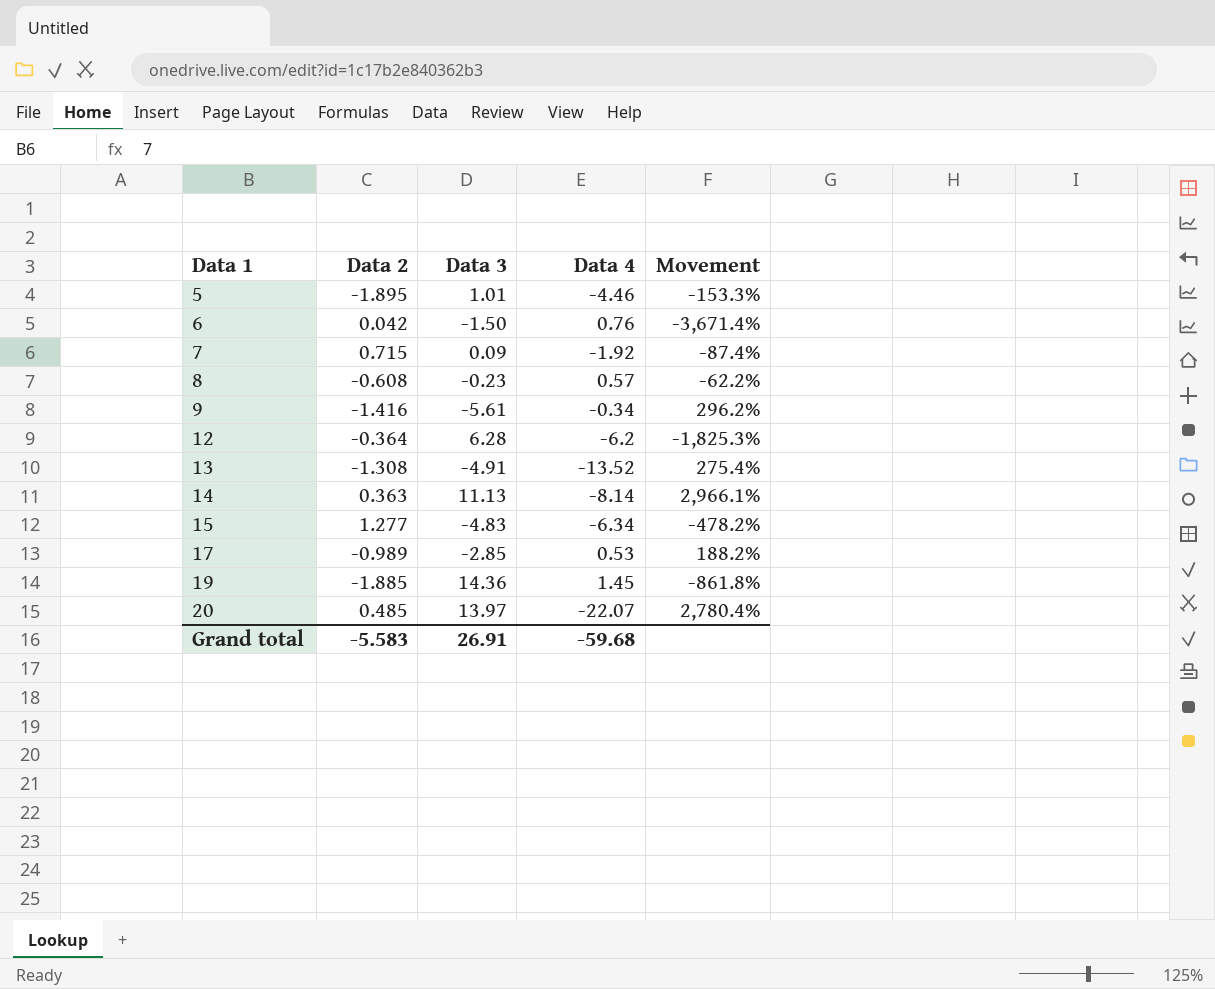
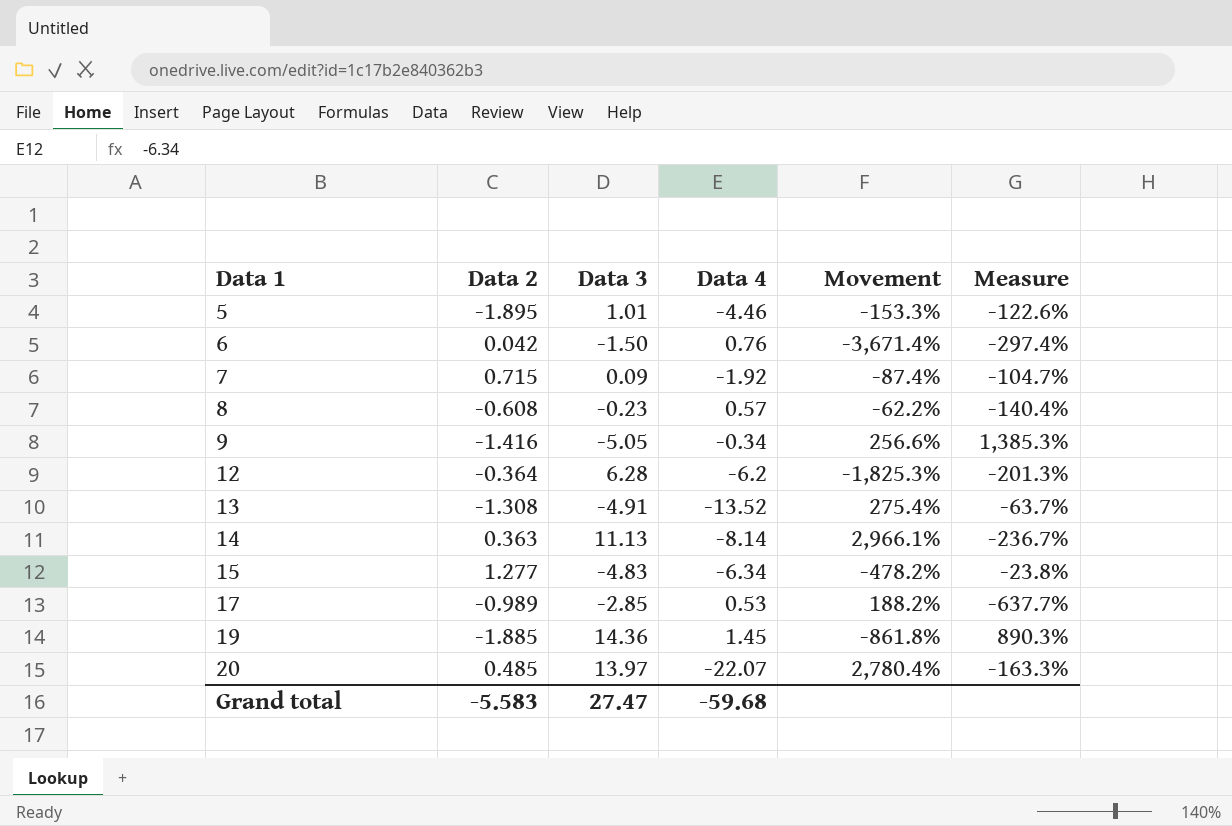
column Measure | formula: none -> ([Data 3] - [Data 4]) / [Data 4]
9 | Data 3: -5.61 -> -5.05
9 | Movement: 296.2% -> 256.6%
Grand total | Data 3: 26.91 -> 27.47

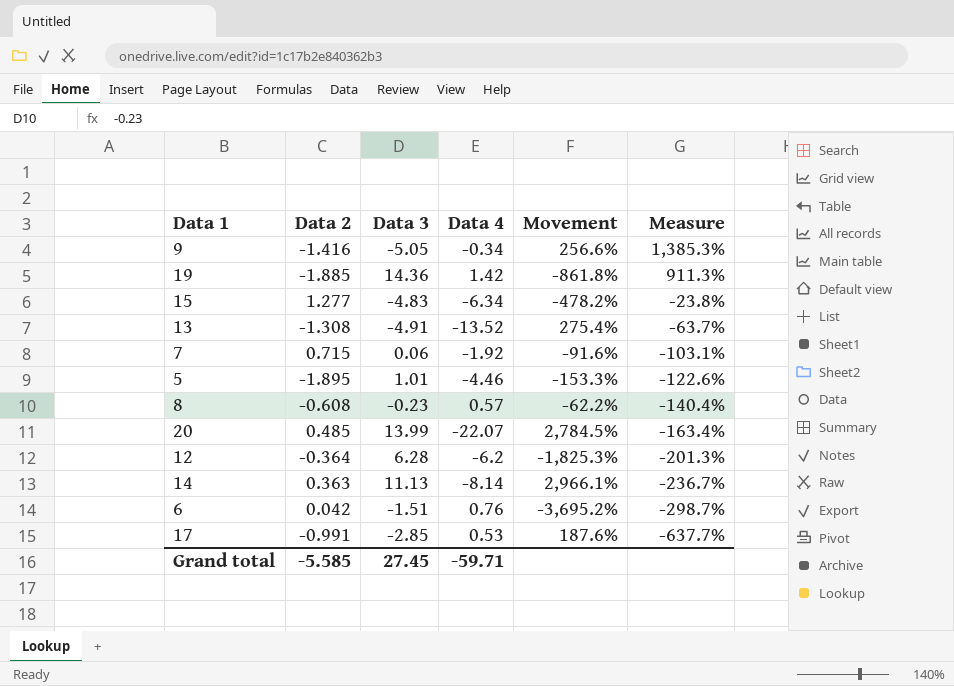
row order: Data 1 ascending -> Measure descending
19 | Data 4: 1.45 -> 1.42
19 | Measure: 890.3% -> 911.3%
7 | Data 3: 0.09 -> 0.06
7 | Movement: -87.4% -> -91.6%
7 | Measure: -104.7% -> -103.1%
20 | Data 3: 13.97 -> 13.99
20 | Movement: 2,780.4% -> 2,784.5%
20 | Measure: -163.3% -> -163.4%
6 | Data 3: -1.50 -> -1.51
6 | Movement: -3,671.4% -> -3,695.2%
6 | Measure: -297.4% -> -298.7%
17 | Data 2: -0.989 -> -0.991
17 | Movement: 188.2% -> 187.6%
Grand total | Data 2: -5.583 -> -5.585
Grand total | Data 3: 27.47 -> 27.45
Grand total | Data 4: -59.68 -> -59.71

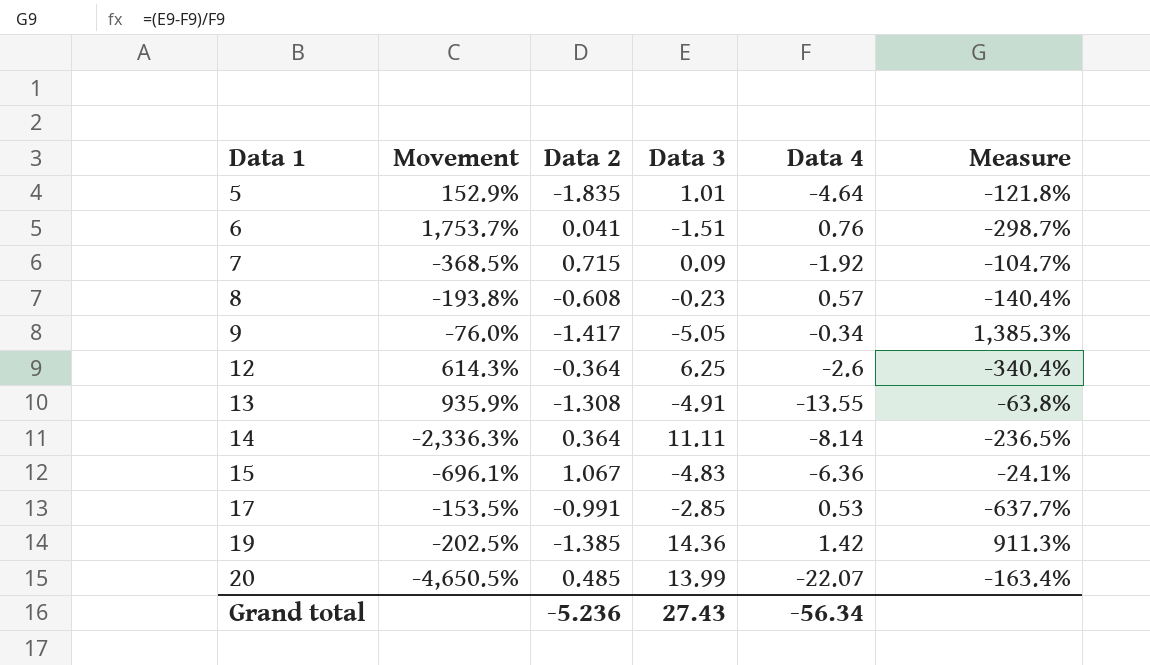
row order: Measure descending -> Data 1 ascending
column Movement | formula: ([Data 3] - [Data 2]) / [Data 2] -> ([Data 4] - [Data 2]) / [Data 2]
column Movement | position: 5 -> 2
5 | Data 2: -1.895 -> -1.835
5 | Data 4: -4.46 -> -4.64
5 | Measure: -122.6% -> -121.8%
6 | Data 2: 0.042 -> 0.041
7 | Data 3: 0.06 -> 0.09
7 | Measure: -103.1% -> -104.7%
9 | Data 2: -1.416 -> -1.417
12 | Data 3: 6.28 -> 6.25
12 | Data 4: -6.2 -> -2.6
12 | Measure: -201.3% -> -340.4%
13 | Data 4: -13.52 -> -13.55
13 | Measure: -63.7% -> -63.8%
14 | Data 2: 0.363 -> 0.364
14 | Data 3: 11.13 -> 11.11
14 | Measure: -236.7% -> -236.5%
15 | Data 2: 1.277 -> 1.067
15 | Data 4: -6.34 -> -6.36
15 | Measure: -23.8% -> -24.1%
19 | Data 2: -1.885 -> -1.385
Grand total | Data 2: -5.585 -> -5.236
Grand total | Data 3: 27.45 -> 27.43
Grand total | Data 4: -59.71 -> -56.34

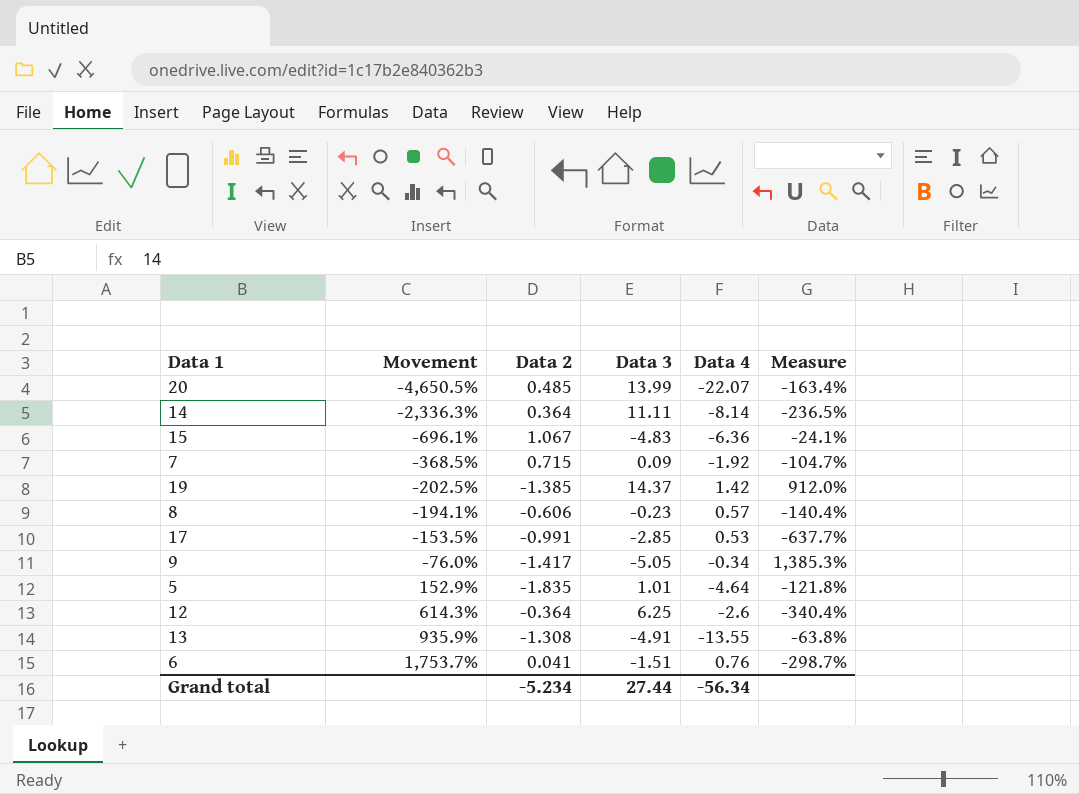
row order: Data 1 ascending -> Movement ascending
19 | Data 3: 14.36 -> 14.37
19 | Measure: 911.3% -> 912.0%
8 | Movement: -193.8% -> -194.1%
8 | Data 2: -0.608 -> -0.606
Grand total | Data 2: -5.236 -> -5.234
Grand total | Data 3: 27.43 -> 27.44

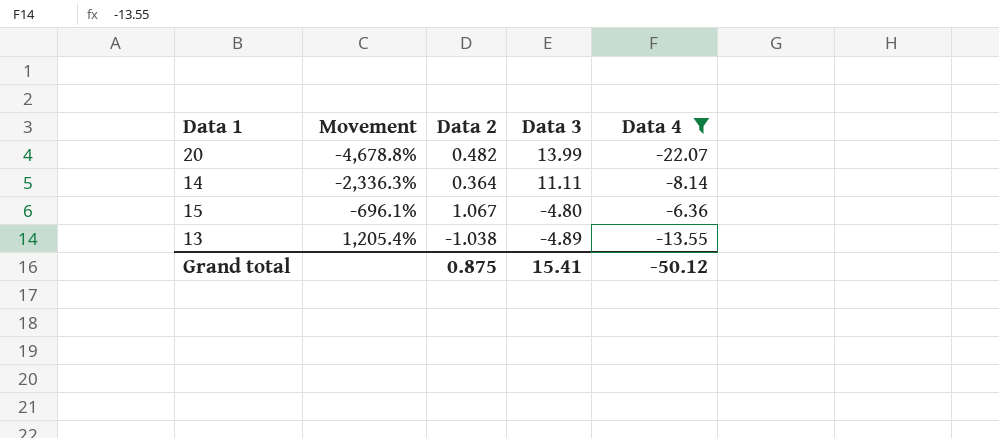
filter: none -> Data 4 <= -6.36
column Measure | formula: ([Data 3] - [Data 4]) / [Data 4] -> none
20 | Movement: -4,650.5% -> -4,678.8%
20 | Data 2: 0.485 -> 0.482
15 | Data 3: -4.83 -> -4.80
13 | Movement: 935.9% -> 1,205.4%
13 | Data 2: -1.308 -> -1.038
13 | Data 3: -4.91 -> -4.89
Grand total | Data 2: -5.234 -> 0.875
Grand total | Data 3: 27.44 -> 15.41
Grand total | Data 4: -56.34 -> -50.12

